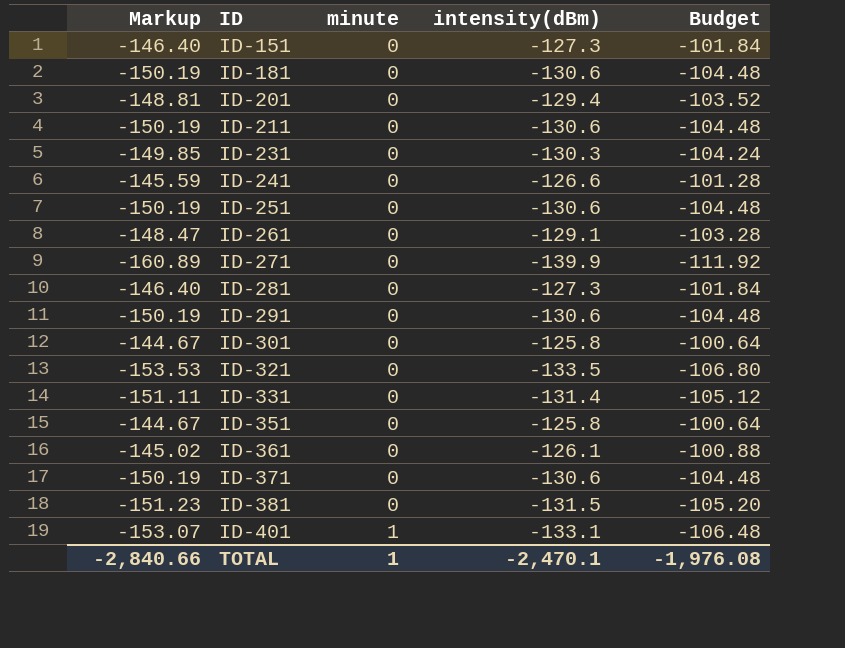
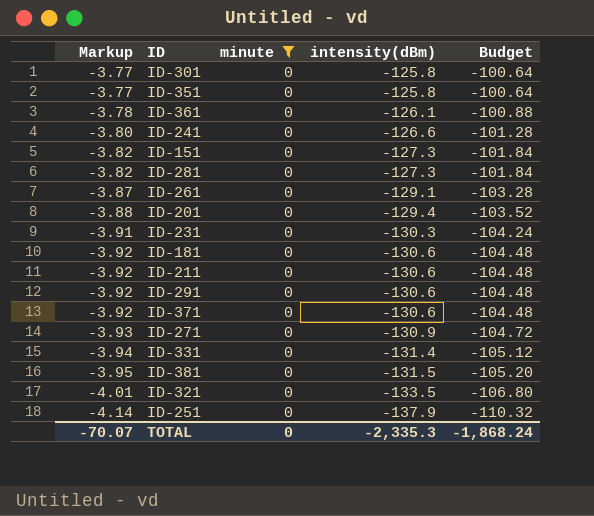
filter: none -> minute = 0
row order: ID ascending -> Markup descending
column Markup | formula: [intensity(dBm)] * 1.15 -> [intensity(dBm)] * 0.03
ID-271 | intensity(dBm): -139.9 -> -130.9
ID-271 | Budget: -111.92 -> -104.72
ID-251 | intensity(dBm): -130.6 -> -137.9
ID-251 | Budget: -104.48 -> -110.32
TOTAL | Markup: -2,840.66 -> -70.07
TOTAL | minute: 1 -> 0
TOTAL | intensity(dBm): -2,470.1 -> -2,335.3
TOTAL | Budget: -1,976.08 -> -1,868.24

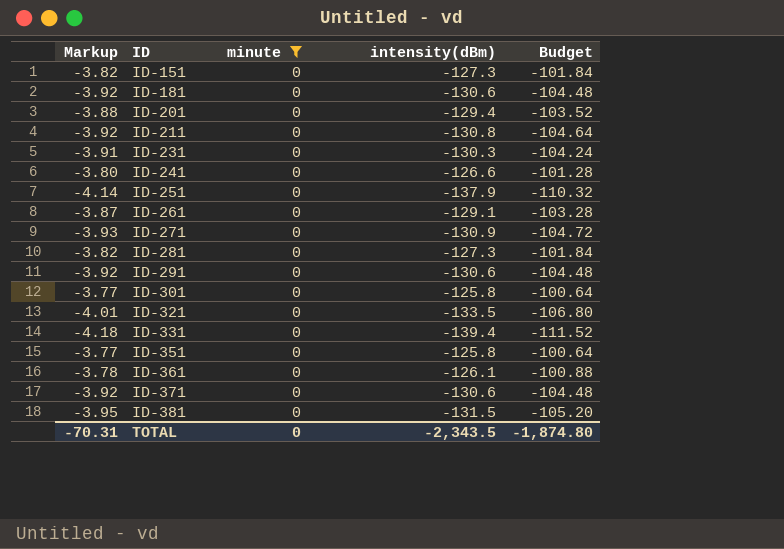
row order: Markup descending -> ID ascending
ID-211 | intensity(dBm): -130.6 -> -130.8
ID-211 | Budget: -104.48 -> -104.64
ID-331 | Markup: -3.94 -> -4.18
ID-331 | intensity(dBm): -131.4 -> -139.4
ID-331 | Budget: -105.12 -> -111.52
TOTAL | Markup: -70.07 -> -70.31
TOTAL | intensity(dBm): -2,335.3 -> -2,343.5
TOTAL | Budget: -1,868.24 -> -1,874.80

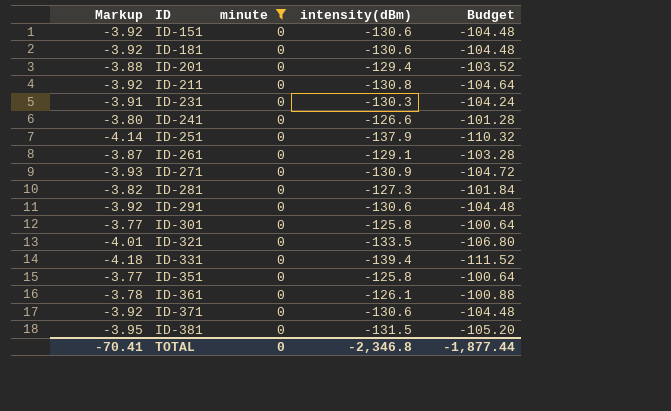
ID-151 | Markup: -3.82 -> -3.92
ID-151 | intensity(dBm): -127.3 -> -130.6
ID-151 | Budget: -101.84 -> -104.48
TOTAL | Markup: -70.31 -> -70.41
TOTAL | intensity(dBm): -2,343.5 -> -2,346.8
TOTAL | Budget: -1,874.80 -> -1,877.44

